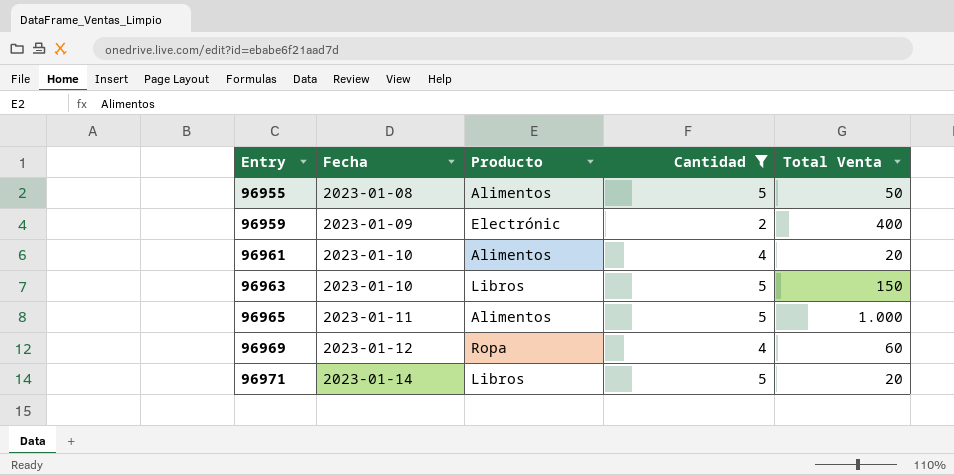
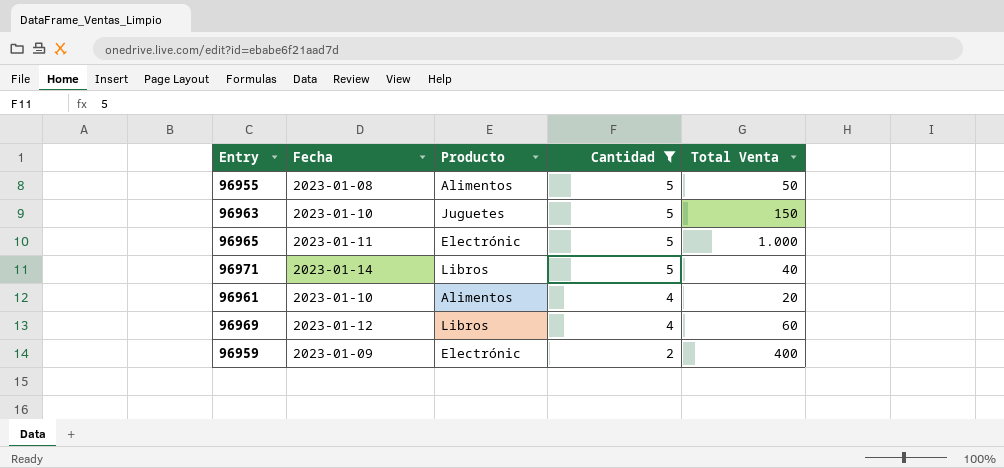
row order: Entry ascending -> Cantidad descending
96963 | Producto: Libros -> Juguetes
96965 | Producto: Alimentos -> Electrónic
96971 | Total Venta: 20 -> 40
96969 | Producto: Ropa -> Libros

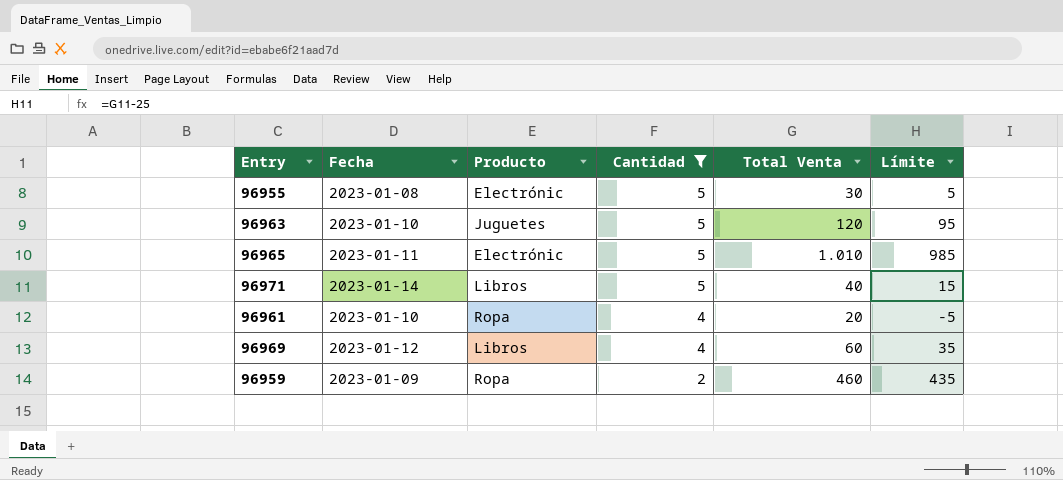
column Límite | formula: none -> [Total Venta] - 25
96955 | Producto: Alimentos -> Electrónic
96955 | Total Venta: 50 -> 30
96963 | Total Venta: 150 -> 120
96965 | Total Venta: 1.000 -> 1.010
96961 | Producto: Alimentos -> Ropa
96959 | Producto: Electrónic -> Ropa
96959 | Total Venta: 400 -> 460

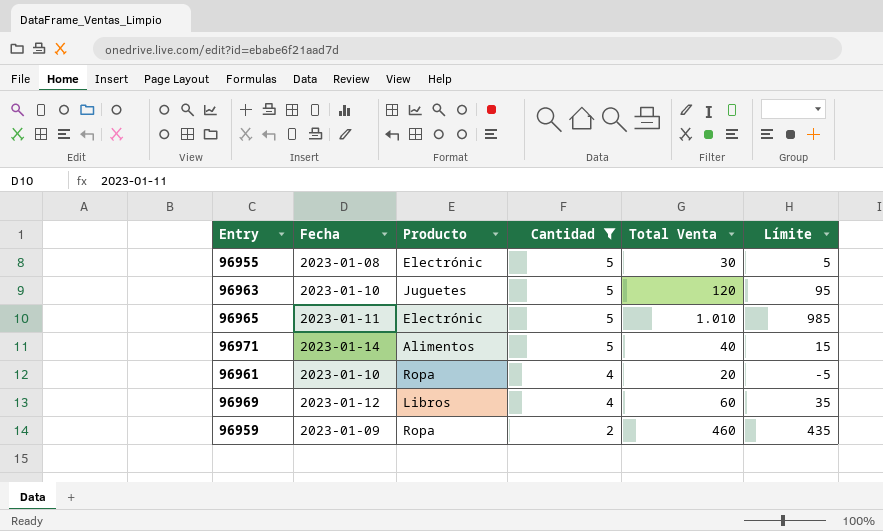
96971 | Producto: Libros -> Alimentos

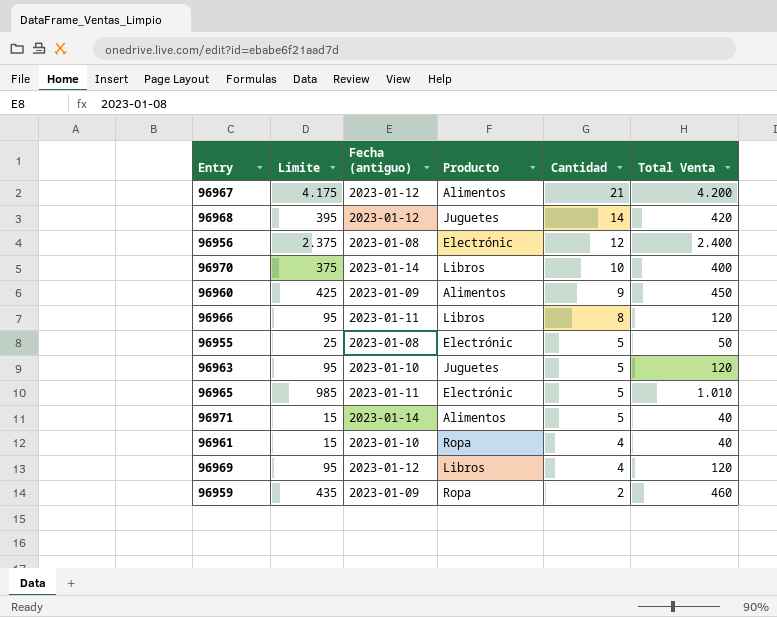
filter: Cantidad <= 5 -> none
column Límite | position: 6 -> 2
column name: Fecha -> Fecha (antiguo)
96955 | Límite: 5 -> 25
96955 | Total Venta: 30 -> 50
96961 | Límite: -5 -> 15
96961 | Total Venta: 20 -> 40
96969 | Límite: 35 -> 95
96969 | Total Venta: 60 -> 120

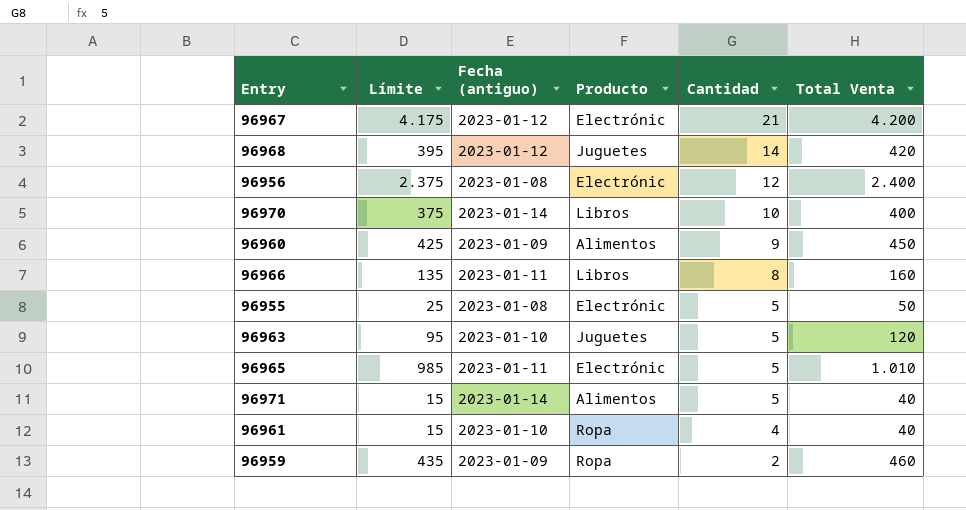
row 96969: 95 | 2023-01-12 | Libros | 4 | 120 -> none
96967 | Producto: Alimentos -> Electrónic
96966 | Límite: 95 -> 135
96966 | Total Venta: 120 -> 160

